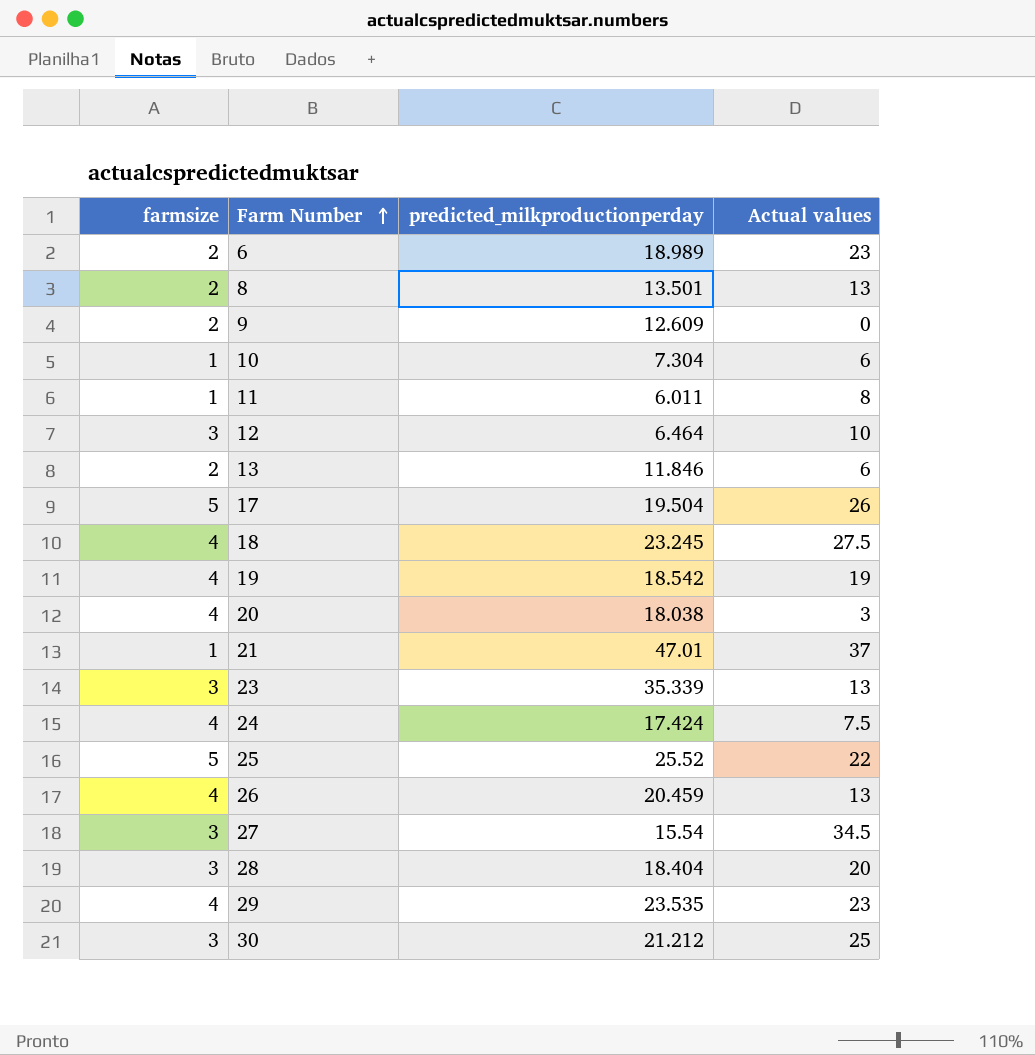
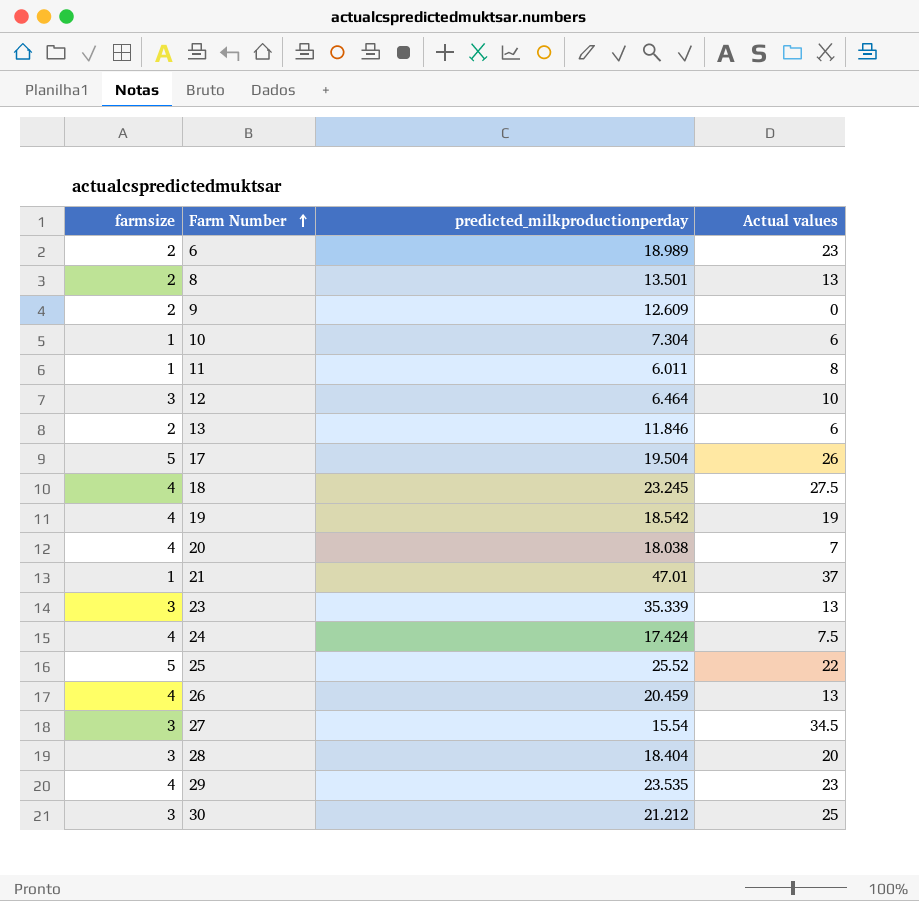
20 | Actual values: 3 -> 7

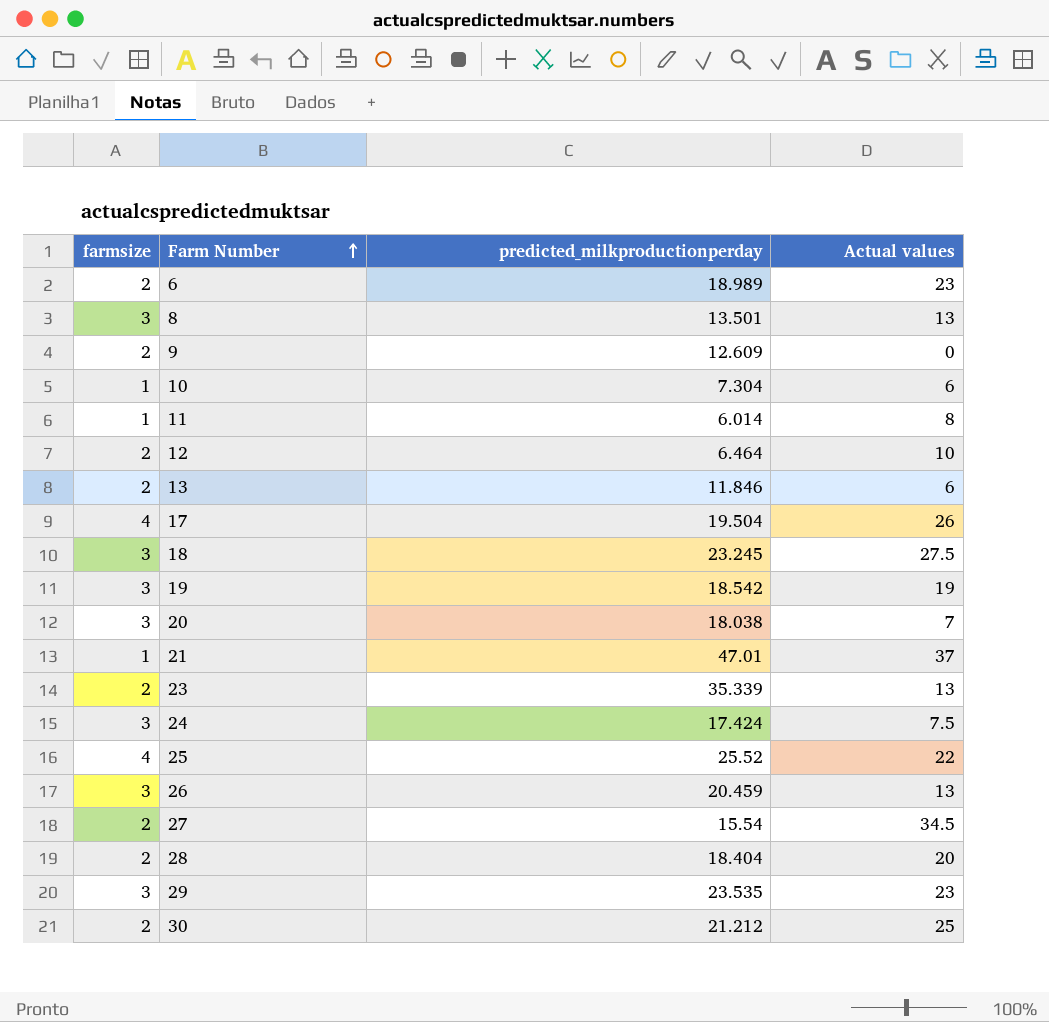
8 | farmsize: 2 -> 3
11 | predicted_milkproductionperday: 6.011 -> 6.014
12 | farmsize: 3 -> 2
17 | farmsize: 5 -> 4
18 | farmsize: 4 -> 3
19 | farmsize: 4 -> 3
20 | farmsize: 4 -> 3
23 | farmsize: 3 -> 2
24 | farmsize: 4 -> 3
25 | farmsize: 5 -> 4
26 | farmsize: 4 -> 3
27 | farmsize: 3 -> 2
28 | farmsize: 3 -> 2
29 | farmsize: 4 -> 3
30 | farmsize: 3 -> 2

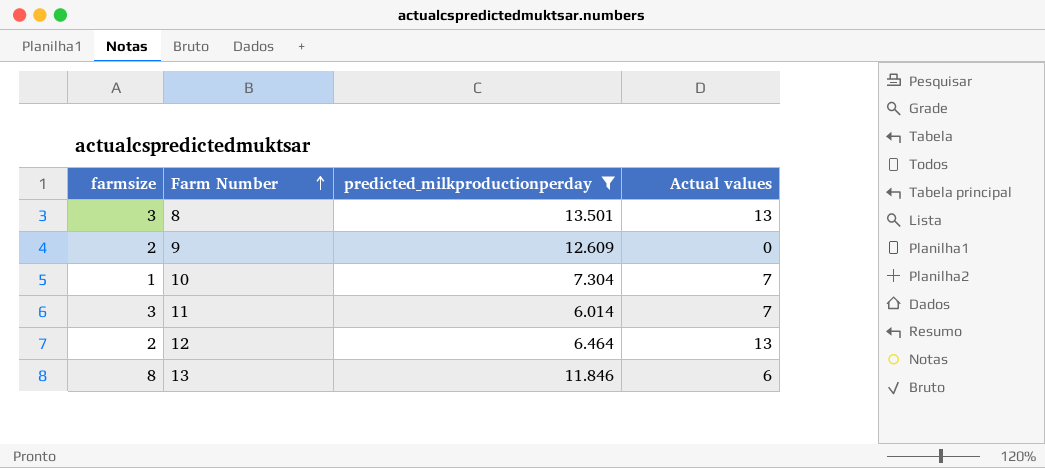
filter: none -> predicted_milkproductionperday <= 13.501
10 | Actual values: 6 -> 7
11 | farmsize: 1 -> 3
11 | Actual values: 8 -> 7
12 | Actual values: 10 -> 13
13 | farmsize: 2 -> 8

